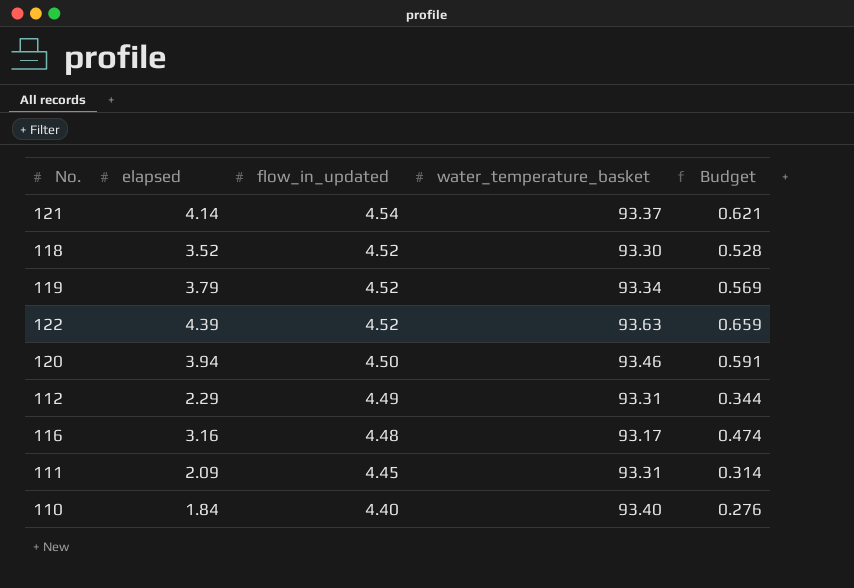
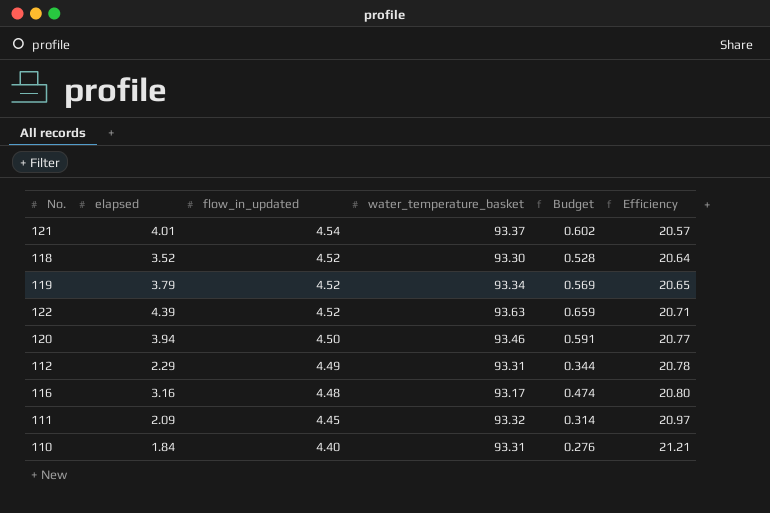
column Efficiency | formula: none -> [water_temperature_basket] / [flow_in_updated]
121 | elapsed: 4.14 -> 4.01
121 | Budget: 0.621 -> 0.602
111 | water_temperature_basket: 93.31 -> 93.32
110 | water_temperature_basket: 93.40 -> 93.31

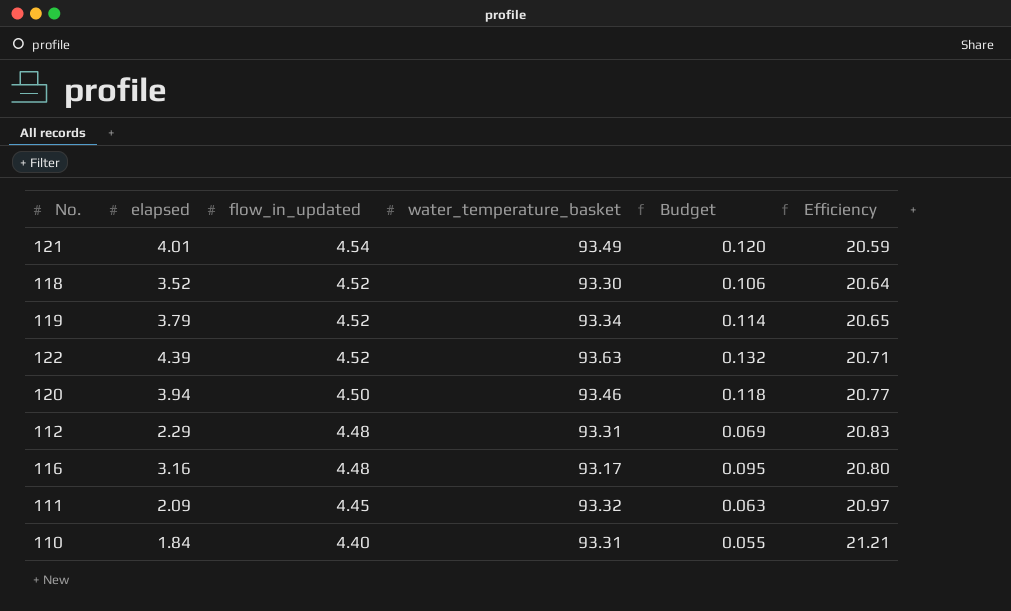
column Budget | formula: [elapsed] * 0.15 -> [elapsed] * 0.03
121 | water_temperature_basket: 93.37 -> 93.49
121 | Efficiency: 20.57 -> 20.59
112 | flow_in_updated: 4.49 -> 4.48
112 | Efficiency: 20.78 -> 20.83

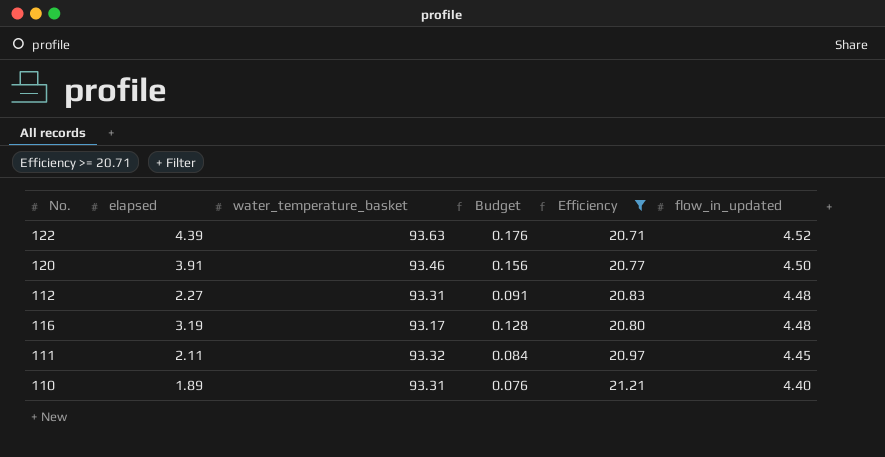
filter: none -> Efficiency >= 20.71
column Budget | formula: [elapsed] * 0.03 -> [elapsed] * 0.04
column flow_in_updated | position: 3 -> 6
120 | elapsed: 3.94 -> 3.91
112 | elapsed: 2.29 -> 2.27
116 | elapsed: 3.16 -> 3.19
111 | elapsed: 2.09 -> 2.11
110 | elapsed: 1.84 -> 1.89

